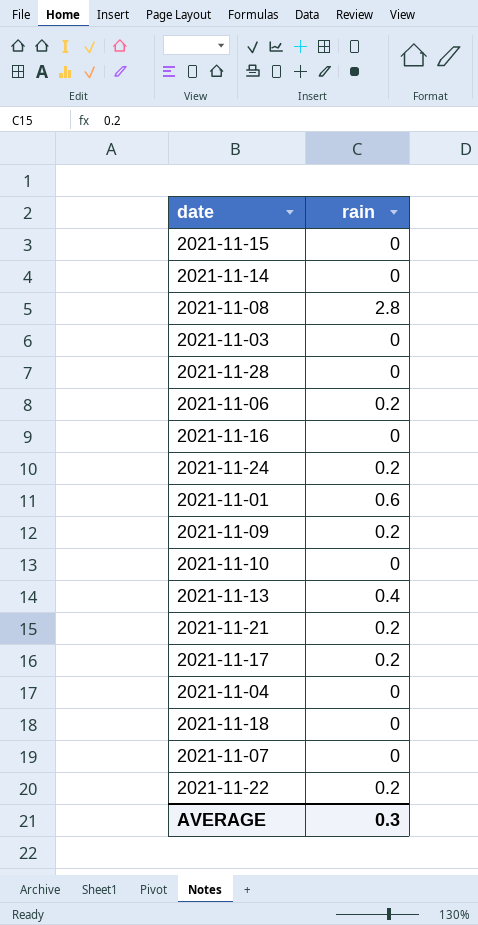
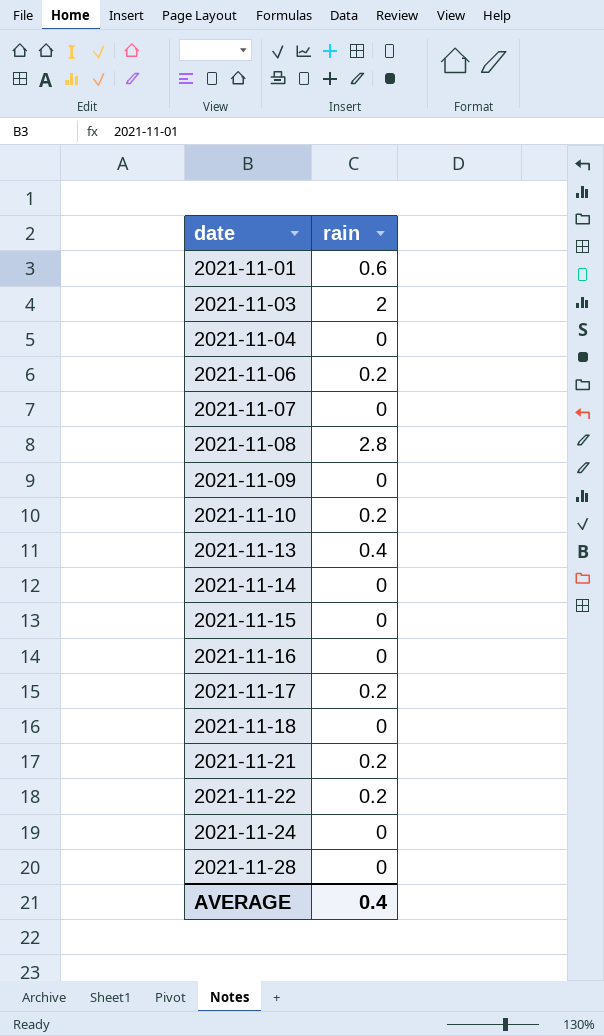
row order: none -> date ascending
2021-11-03 | rain: 0 -> 2
2021-11-09 | rain: 0.2 -> 0
2021-11-10 | rain: 0 -> 0.2
2021-11-24 | rain: 0.2 -> 0
AVERAGE | rain: 0.3 -> 0.4

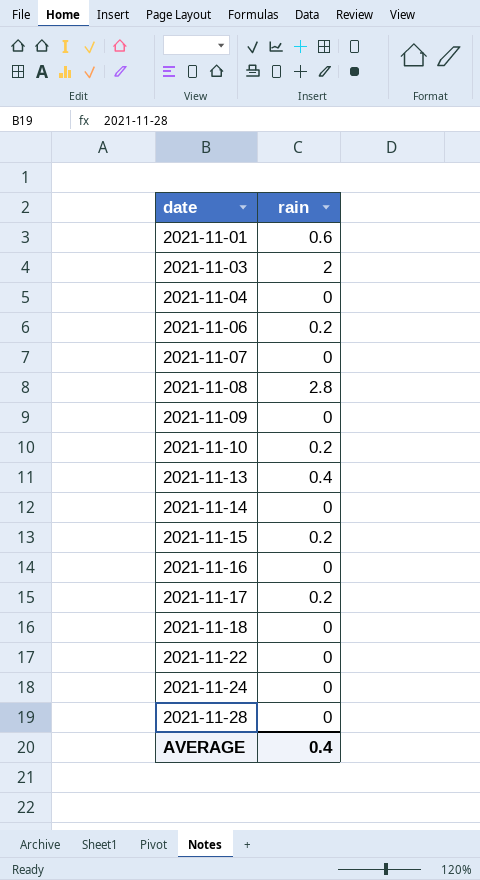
row 2021-11-21: 0.2 -> none
2021-11-15 | rain: 0 -> 0.2
2021-11-22 | rain: 0.2 -> 0

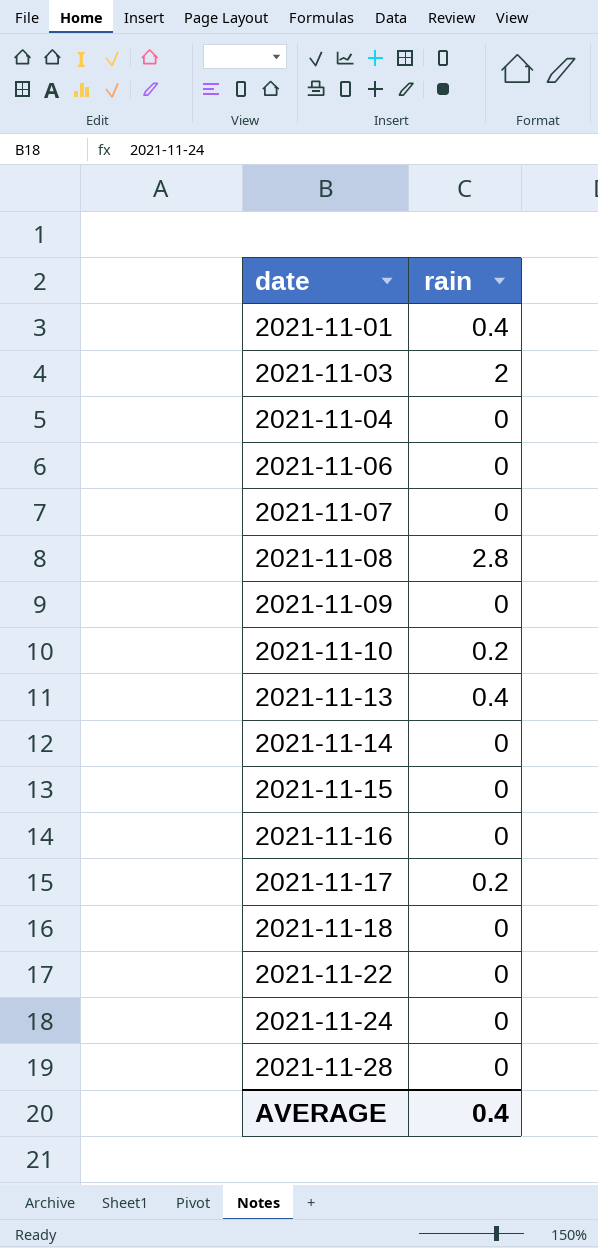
2021-11-01 | rain: 0.6 -> 0.4
2021-11-06 | rain: 0.2 -> 0
2021-11-15 | rain: 0.2 -> 0

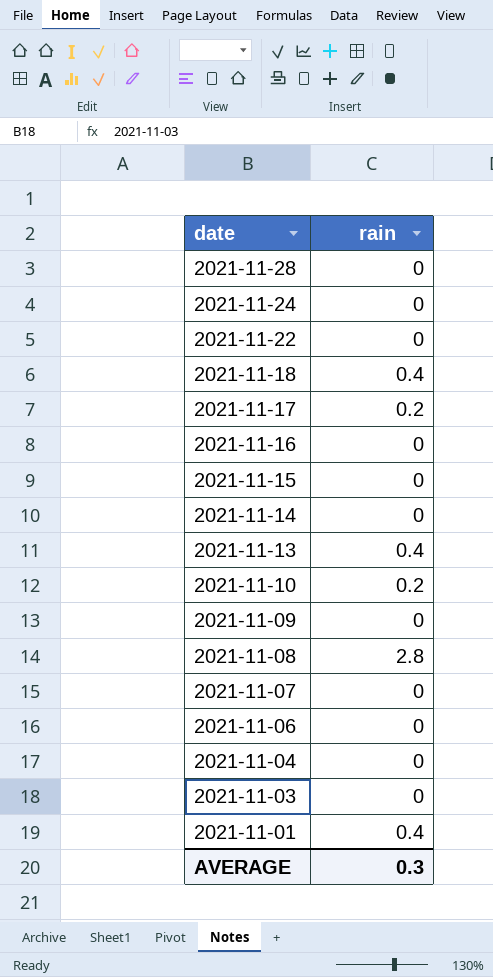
row order: date ascending -> date descending
2021-11-18 | rain: 0 -> 0.4
2021-11-03 | rain: 2 -> 0
AVERAGE | rain: 0.4 -> 0.3

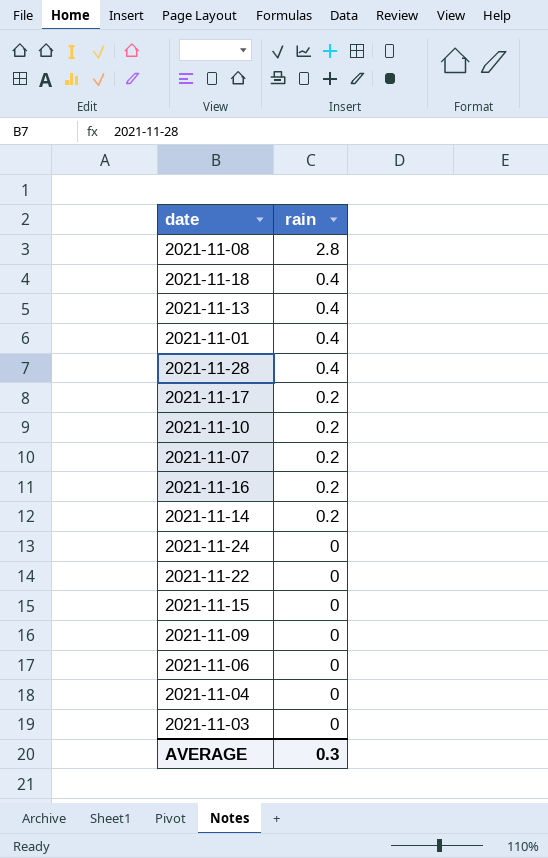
row order: date descending -> rain descending
2021-11-28 | rain: 0 -> 0.4
2021-11-07 | rain: 0 -> 0.2
2021-11-16 | rain: 0 -> 0.2
2021-11-14 | rain: 0 -> 0.2

